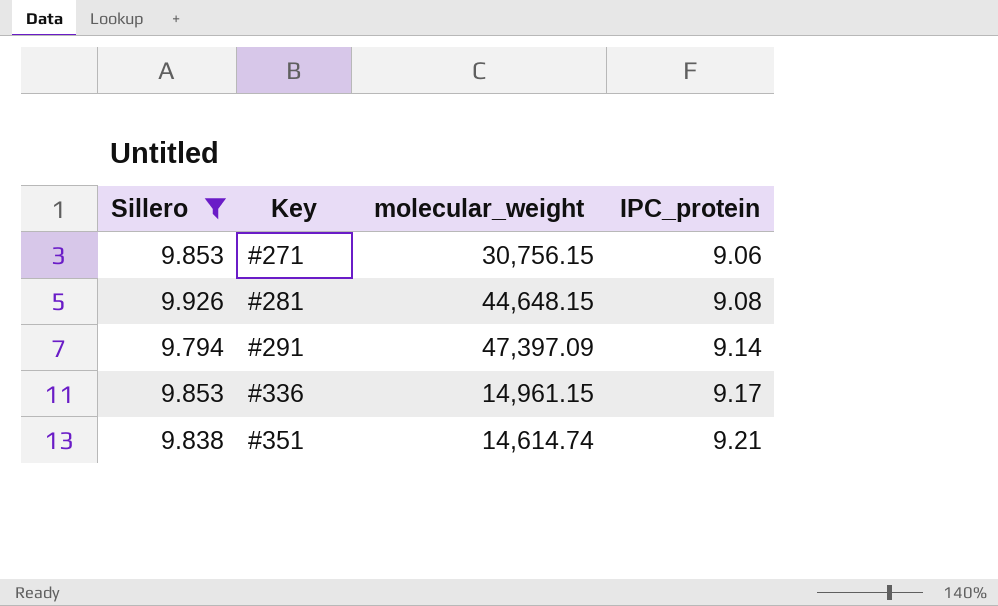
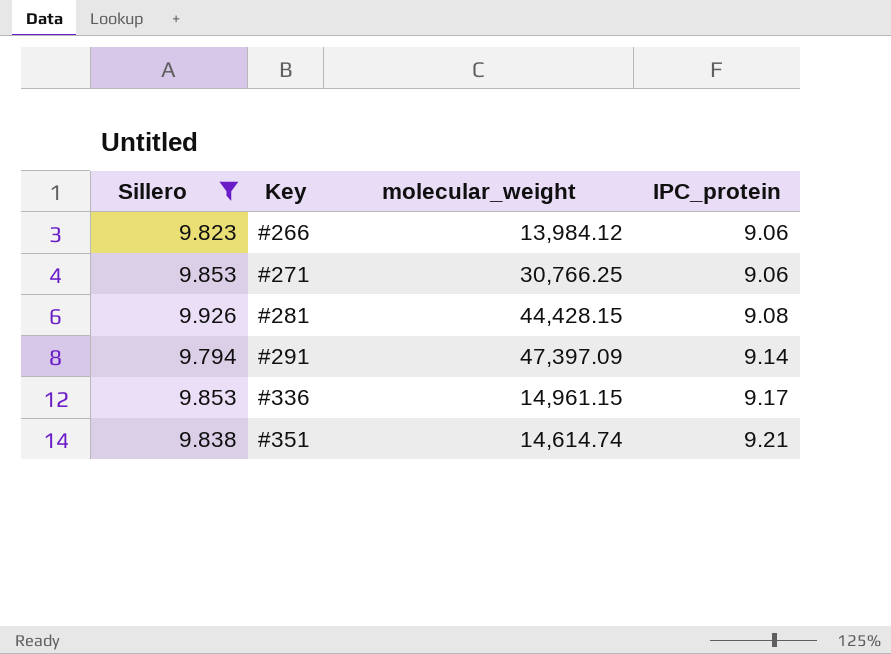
row #266: none -> 9.823 | 13,984.12 | 9.06
#271 | molecular_weight: 30,756.15 -> 30,766.25
#281 | molecular_weight: 44,648.15 -> 44,428.15

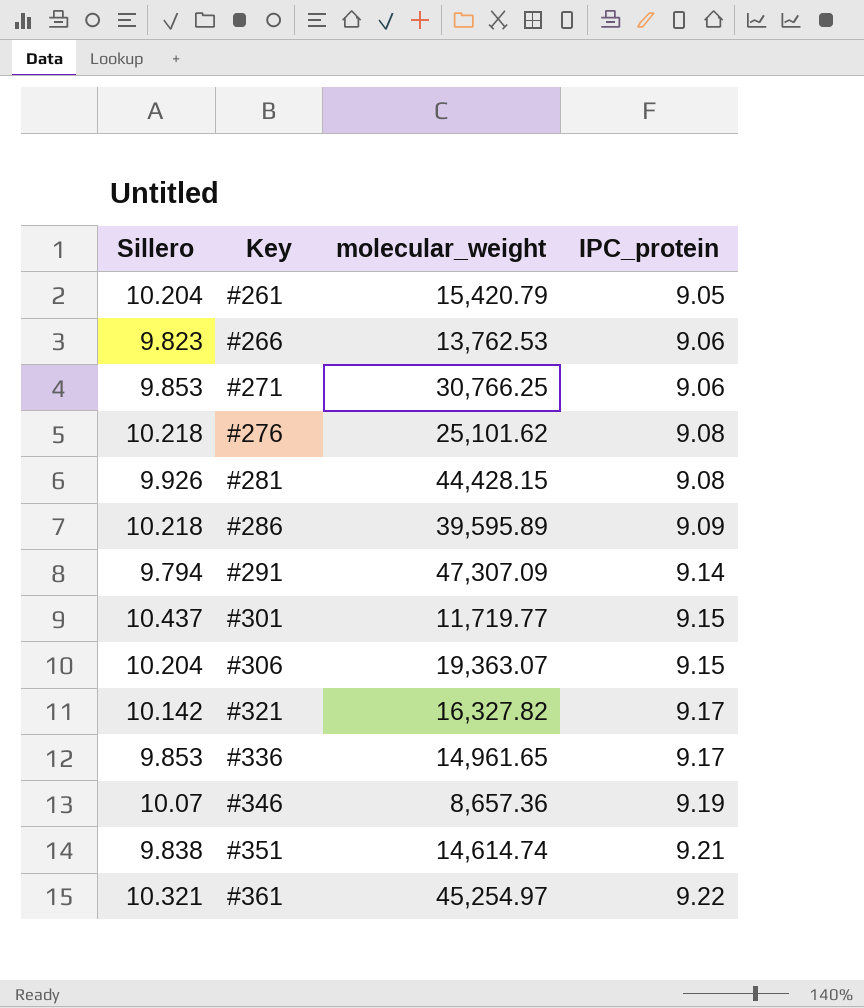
filter: Sillero <= 9.926 -> none
#266 | molecular_weight: 13,984.12 -> 13,762.53
#291 | molecular_weight: 47,397.09 -> 47,307.09
#336 | molecular_weight: 14,961.15 -> 14,961.65

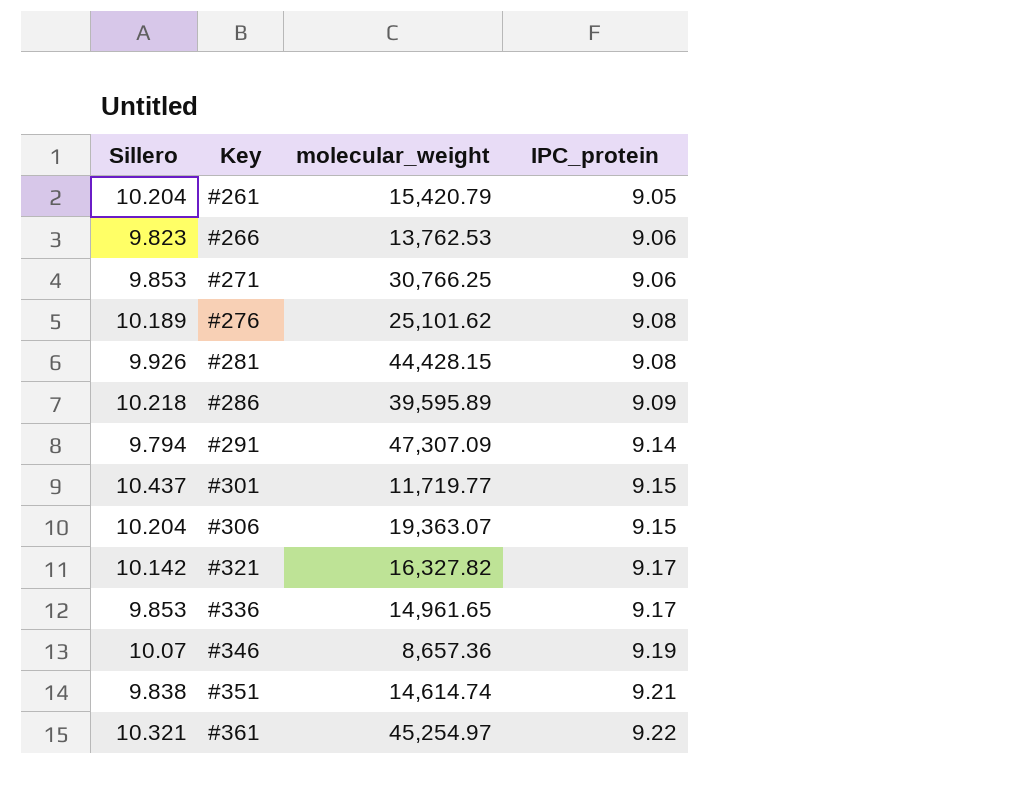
#276 | Sillero: 10.218 -> 10.189

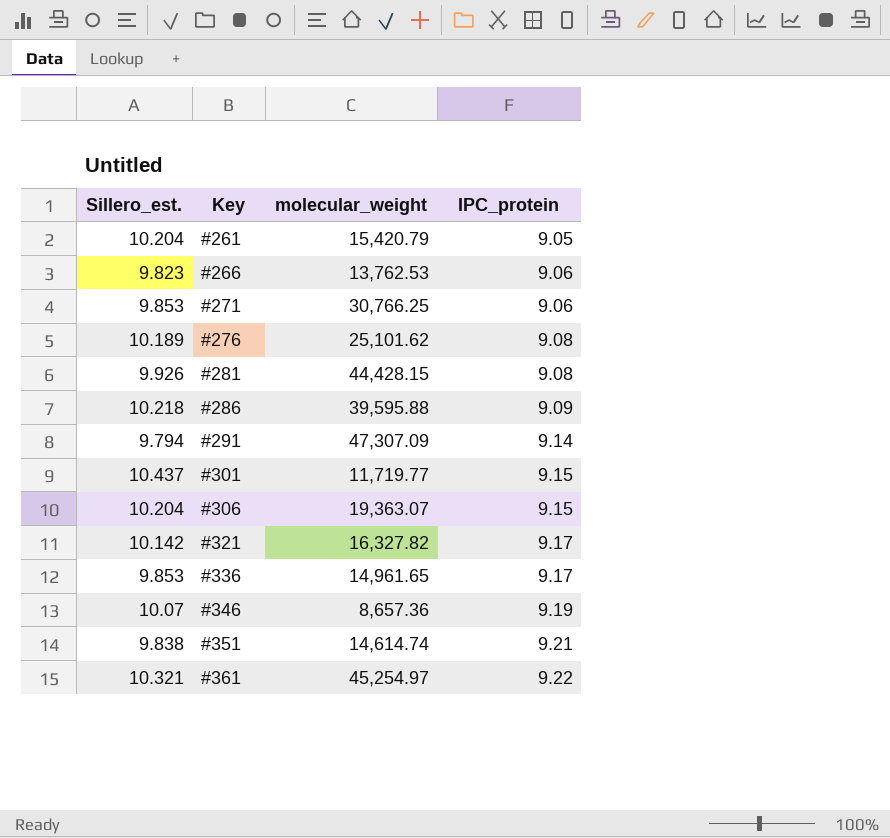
column name: Sillero -> Sillero_est.
#286 | molecular_weight: 39,595.89 -> 39,595.88

